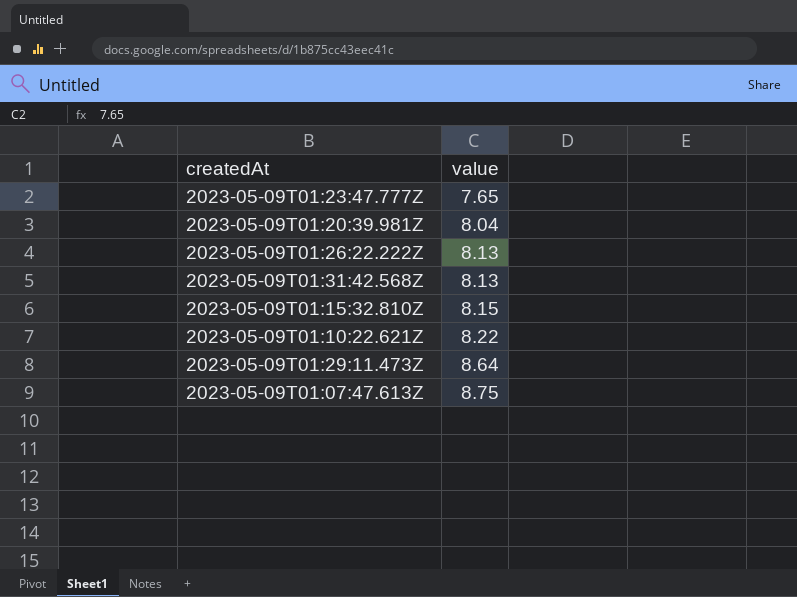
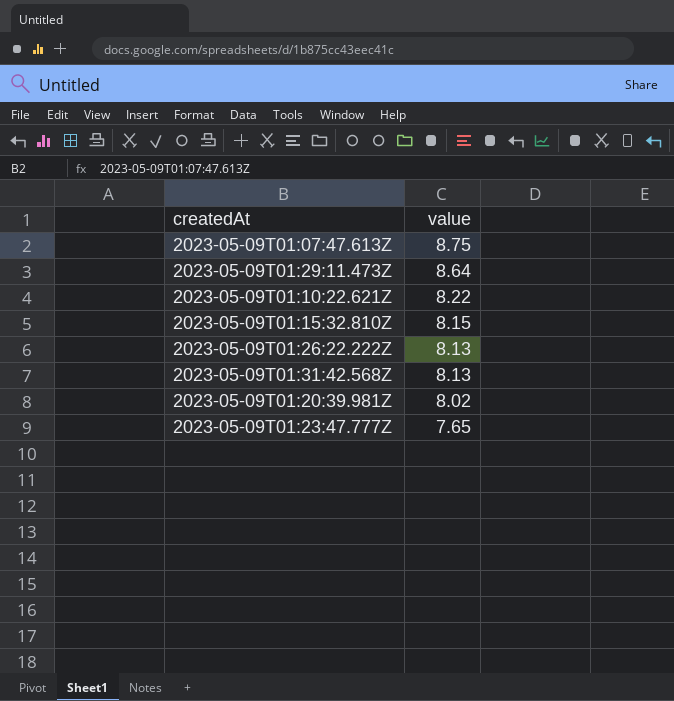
row order: value ascending -> value descending
2023-05-09T01:20:39.981Z | value: 8.04 -> 8.02

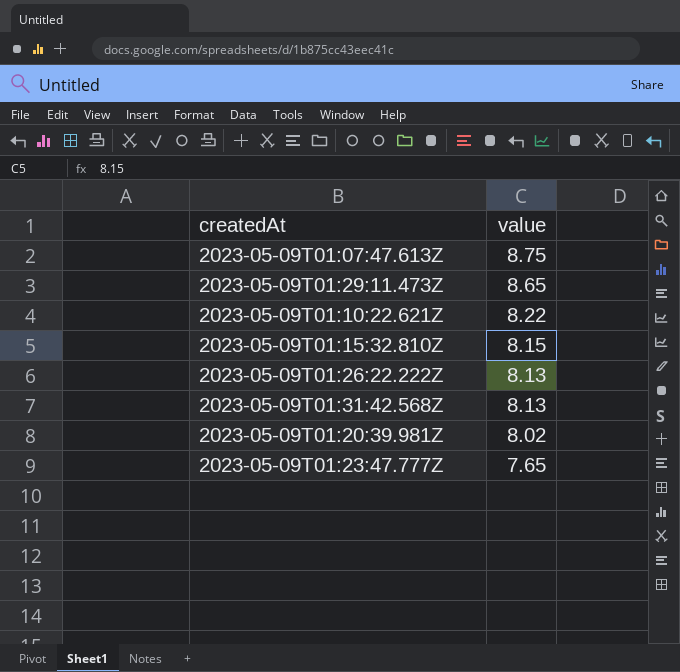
2023-05-09T01:29:11.473Z | value: 8.64 -> 8.65

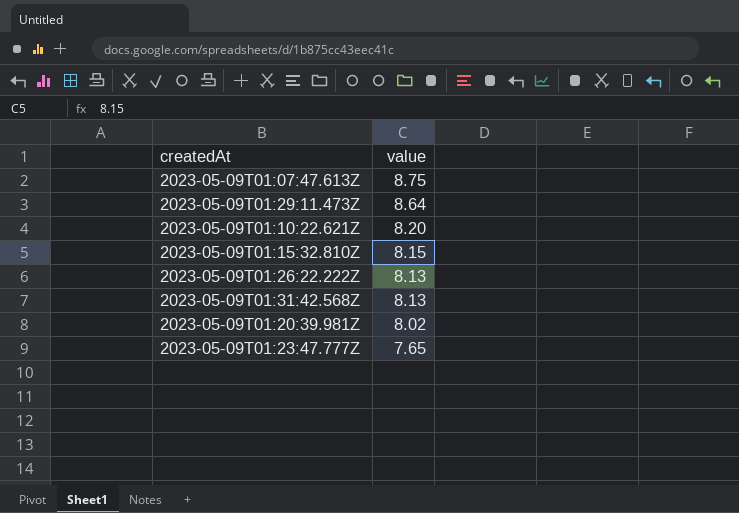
2023-05-09T01:29:11.473Z | value: 8.65 -> 8.64
2023-05-09T01:10:22.621Z | value: 8.22 -> 8.20

